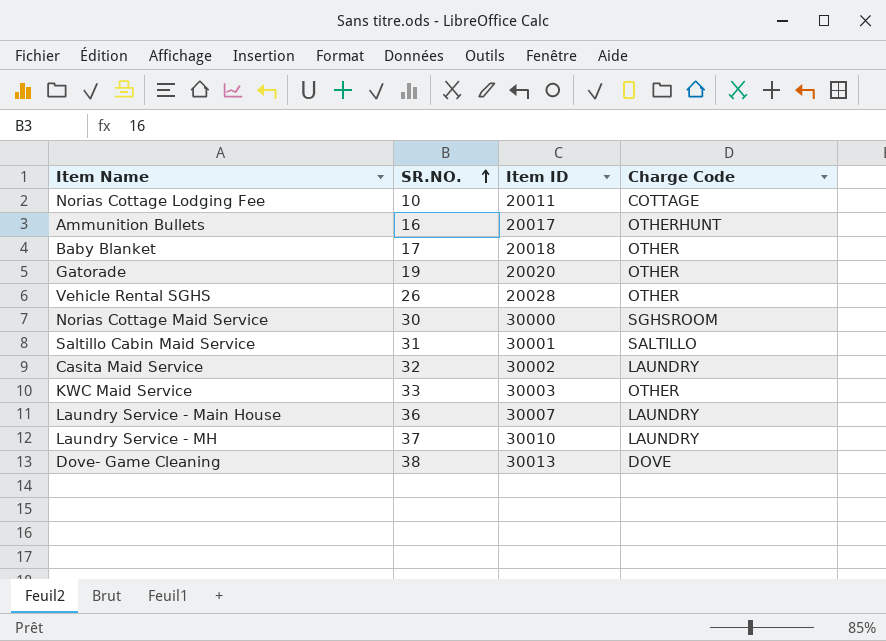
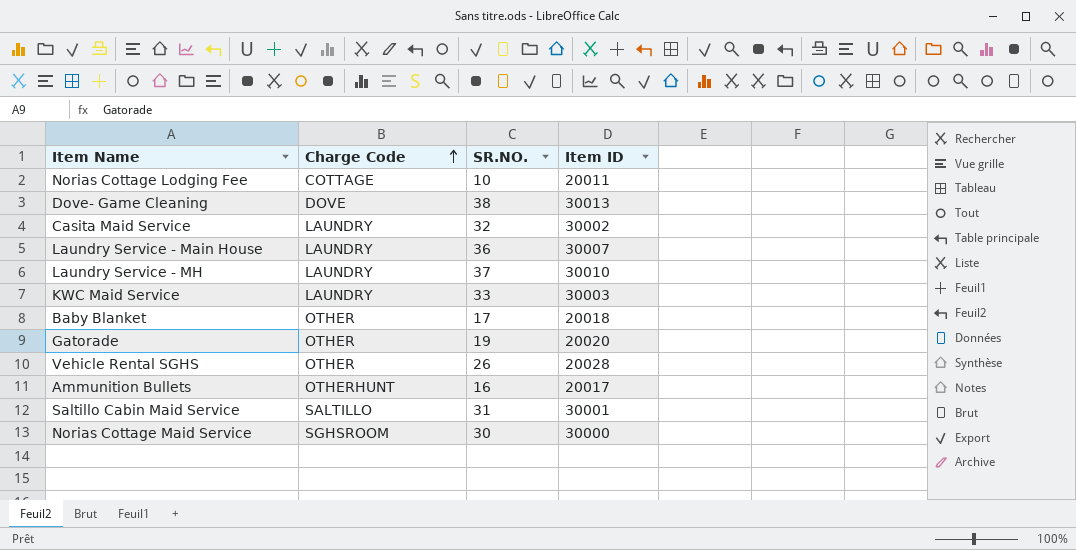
row order: SR.NO. ascending -> Charge Code ascending
column Charge Code | position: 4 -> 2
KWC Maid Service | Charge Code: OTHER -> LAUNDRY

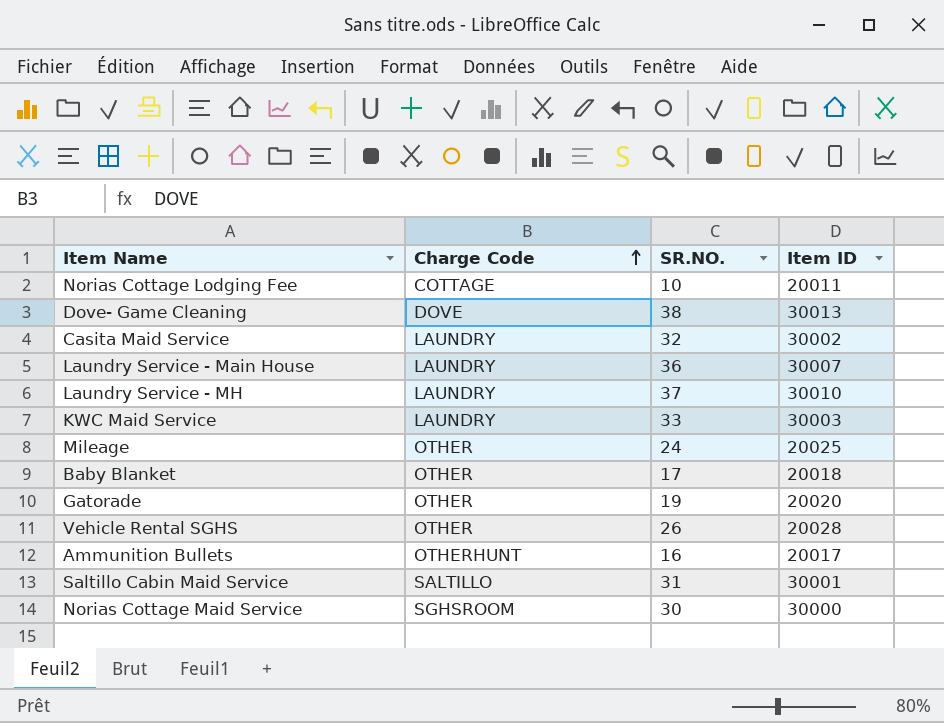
row Mileage: none -> OTHER | 24 | 20025

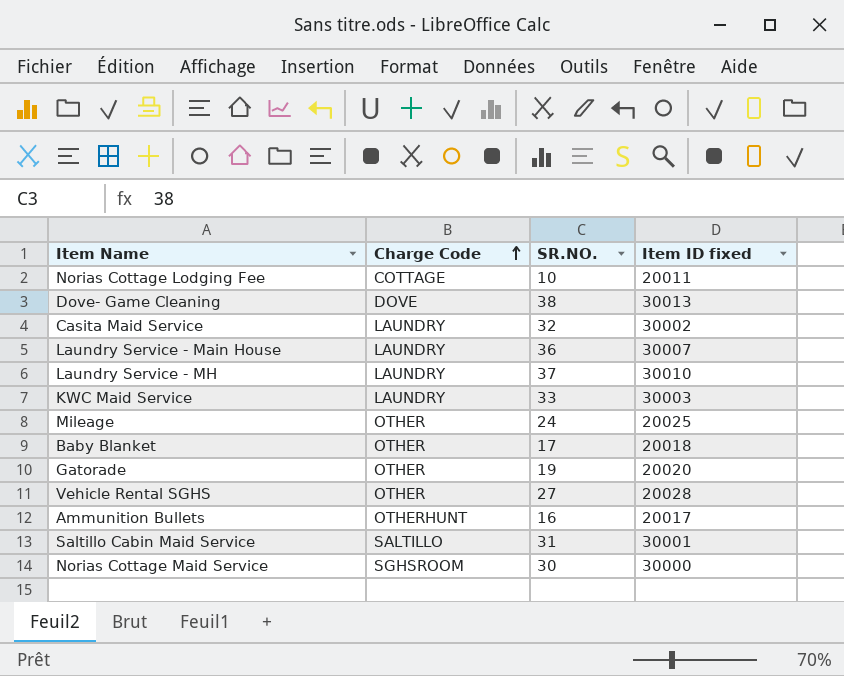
column name: Item ID -> Item ID fixed
Vehicle Rental SGHS | SR.NO.: 26 -> 27

